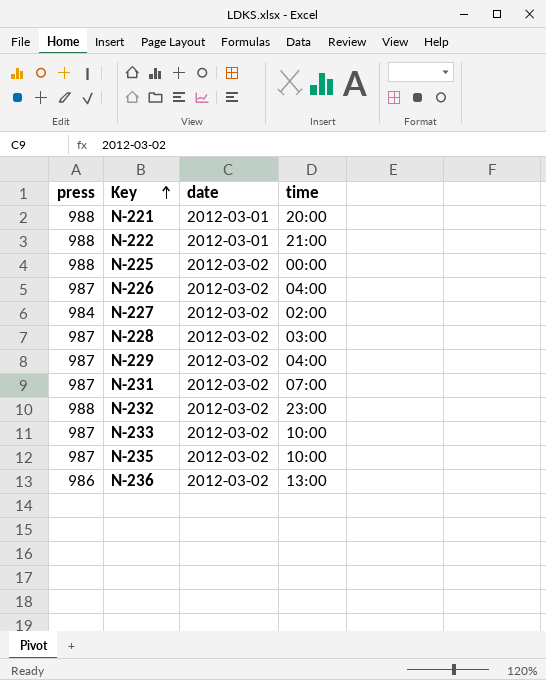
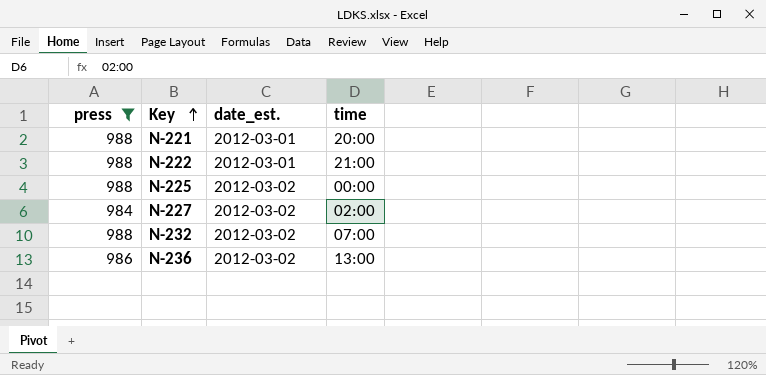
filter: none -> press != 987
column name: date -> date_est.
N-232 | time: 23:00 -> 07:00

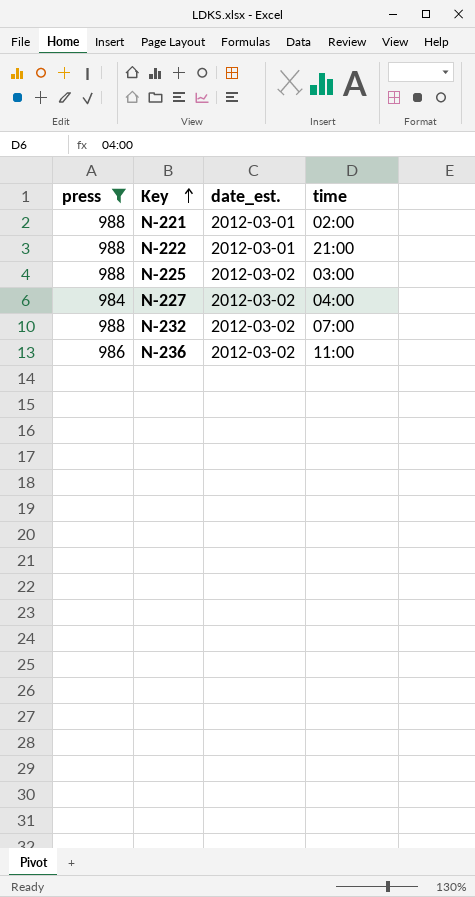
N-221 | time: 20:00 -> 02:00
N-225 | time: 00:00 -> 03:00
N-227 | time: 02:00 -> 04:00
N-236 | time: 13:00 -> 11:00

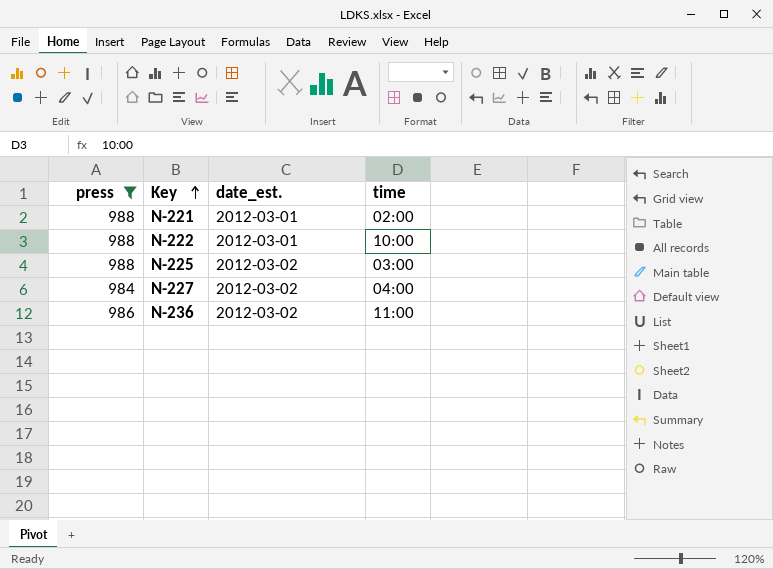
row N-232: 988 | 2012-03-02 | 07:00 -> none
N-222 | time: 21:00 -> 10:00

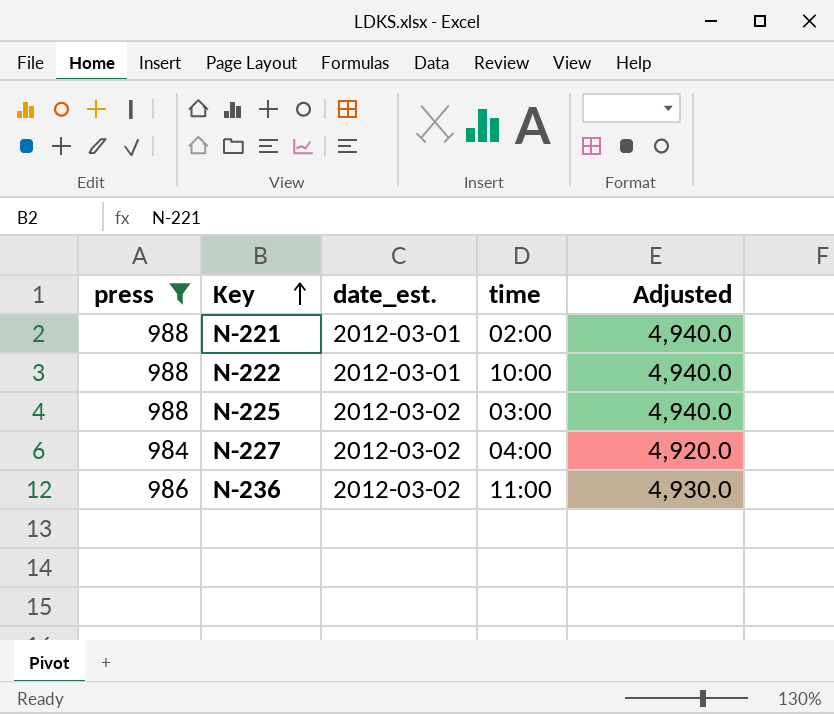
column Adjusted | formula: none -> [press] * 5

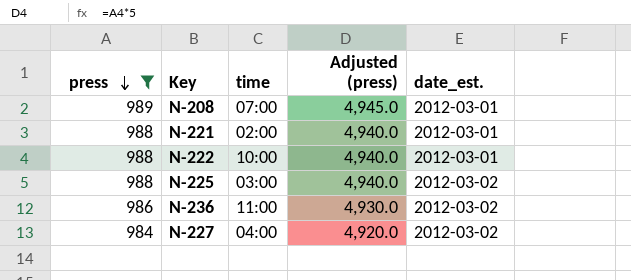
row order: Key ascending -> press descending
column name: Adjusted -> Adjusted (press)
column date_est. | position: 3 -> 5
row N-208: none -> 989 | 07:00 | 4,945.0 | 2012-03-01

